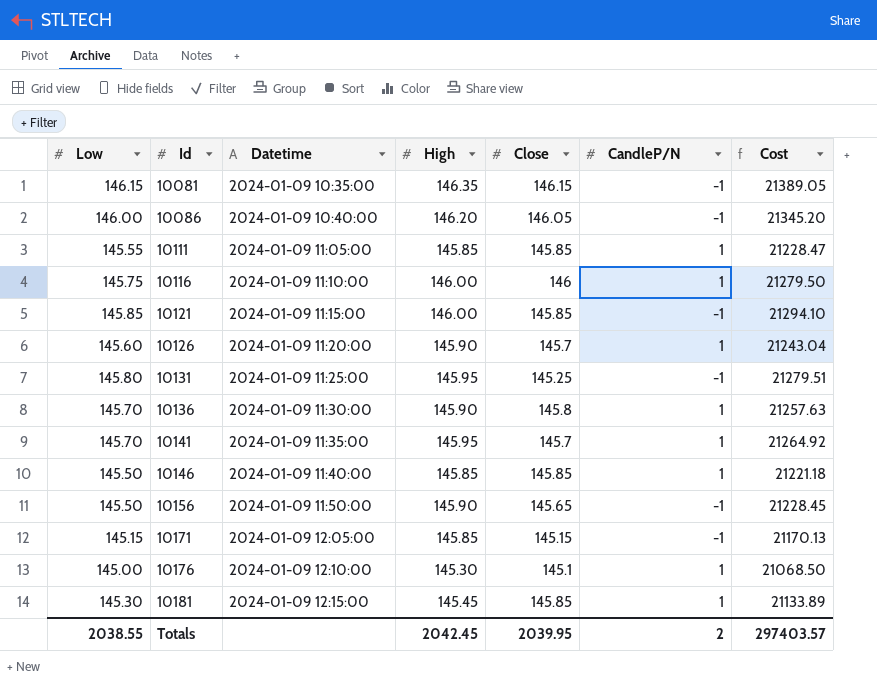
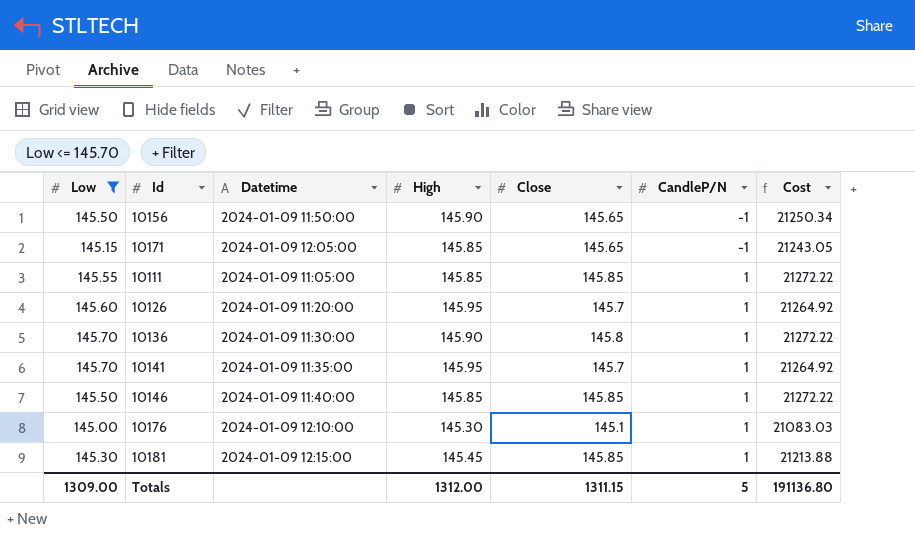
filter: none -> Low <= 145.70
row order: Id ascending -> CandleP/N ascending
column Cost | formula: [Low] * [High] -> [High] * [Close]
10171 | Close: 145.15 -> 145.65
10126 | High: 145.90 -> 145.95
Totals | Low: 2038.55 -> 1309.00
Totals | High: 2042.45 -> 1312.00
Totals | Close: 2039.95 -> 1311.15
Totals | CandleP/N: 2 -> 5
Totals | Cost: 297403.57 -> 191136.80

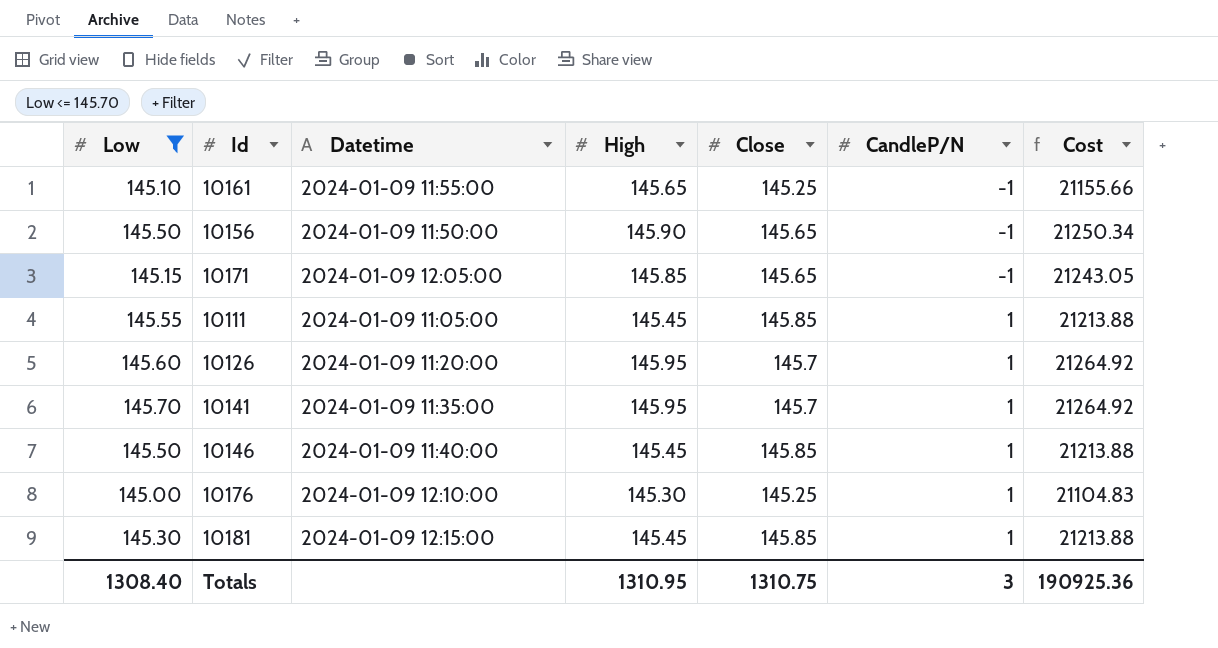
row 10136: 145.70 | 2024-01-09 11:30:00 | 145.90 | 145.8 | 1 | 21272.22 -> none
row 10161: none -> 145.10 | 2024-01-09 11:55:00 | 145.65 | 145.25 | -1 | 21155.66
10111 | High: 145.85 -> 145.45
10111 | Cost: 21272.22 -> 21213.88
10146 | High: 145.85 -> 145.45
10146 | Cost: 21272.22 -> 21213.88
10176 | Close: 145.1 -> 145.25
10176 | Cost: 21083.03 -> 21104.83
Totals | Low: 1309.00 -> 1308.40
Totals | High: 1312.00 -> 1310.95
Totals | Close: 1311.15 -> 1310.75
Totals | CandleP/N: 5 -> 3
Totals | Cost: 191136.80 -> 190925.36

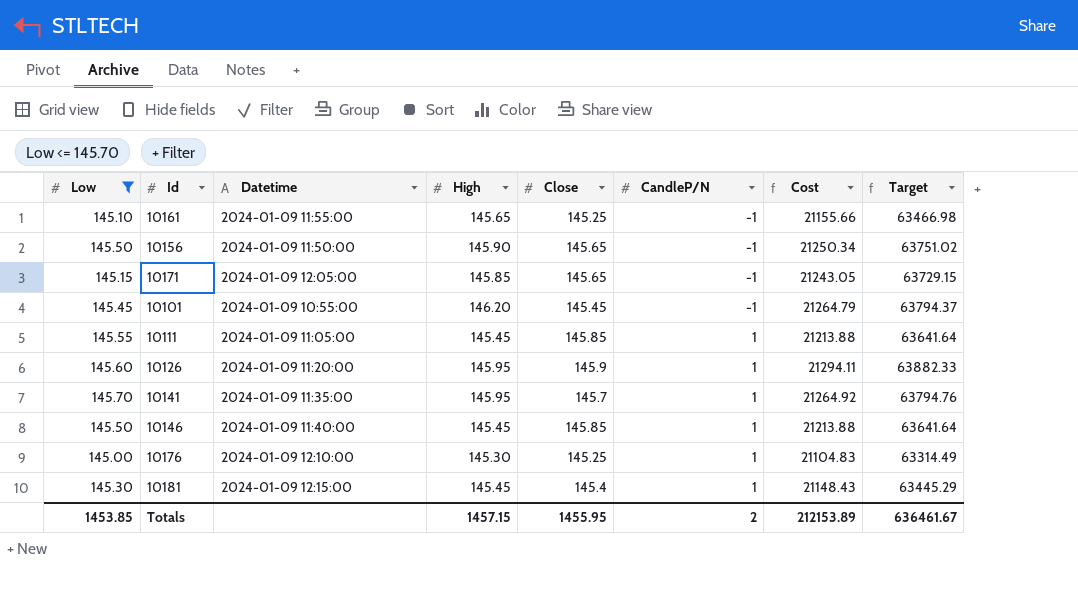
column Target | formula: none -> [Cost] * 3
row 10101: none -> 145.45 | 2024-01-09 10:55:00 | 146.20 | 145.45 | -1 | 21264.79 | 63794.37
10126 | Close: 145.7 -> 145.9
10126 | Cost: 21264.92 -> 21294.11
10181 | Close: 145.85 -> 145.4
10181 | Cost: 21213.88 -> 21148.43
Totals | Low: 1308.40 -> 1453.85
Totals | High: 1310.95 -> 1457.15
Totals | Close: 1310.75 -> 1455.95
Totals | CandleP/N: 3 -> 2
Totals | Cost: 190925.36 -> 212153.89

